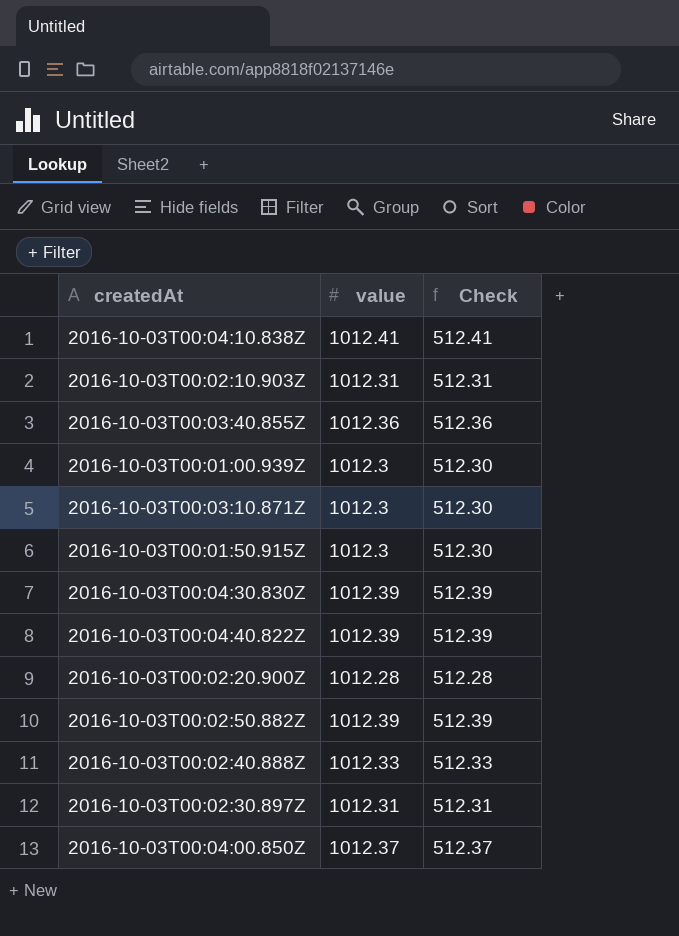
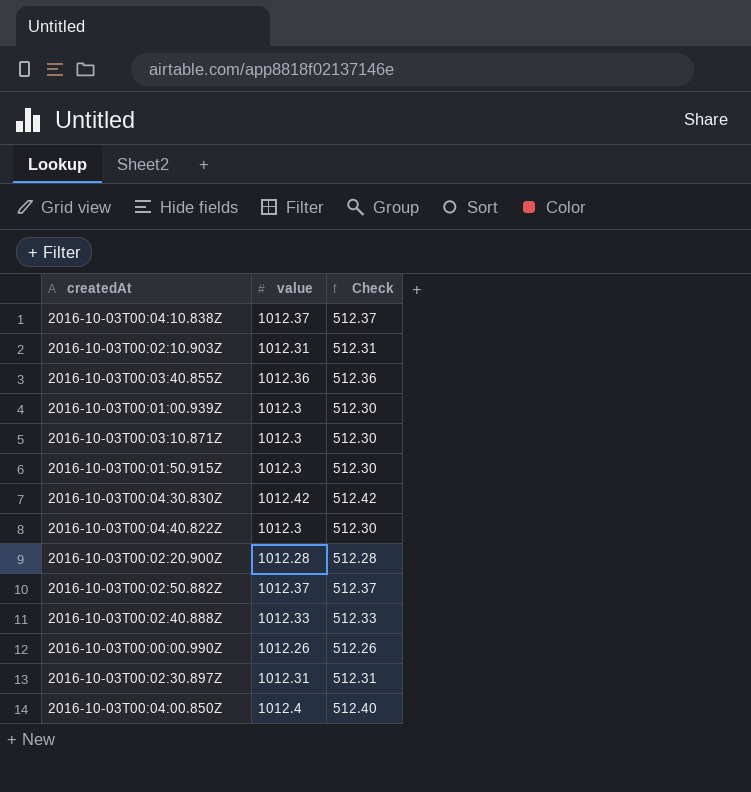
2016-10-03T00:04:10.838Z | value: 1012.41 -> 1012.37
2016-10-03T00:04:10.838Z | Check: 512.41 -> 512.37
2016-10-03T00:04:30.830Z | value: 1012.39 -> 1012.42
2016-10-03T00:04:30.830Z | Check: 512.39 -> 512.42
2016-10-03T00:04:40.822Z | value: 1012.39 -> 1012.3
2016-10-03T00:04:40.822Z | Check: 512.39 -> 512.30
2016-10-03T00:02:50.882Z | value: 1012.39 -> 1012.37
2016-10-03T00:02:50.882Z | Check: 512.39 -> 512.37
row 2016-10-03T00:00:00.990Z: none -> 1012.26 | 512.26
2016-10-03T00:04:00.850Z | value: 1012.37 -> 1012.4
2016-10-03T00:04:00.850Z | Check: 512.37 -> 512.40

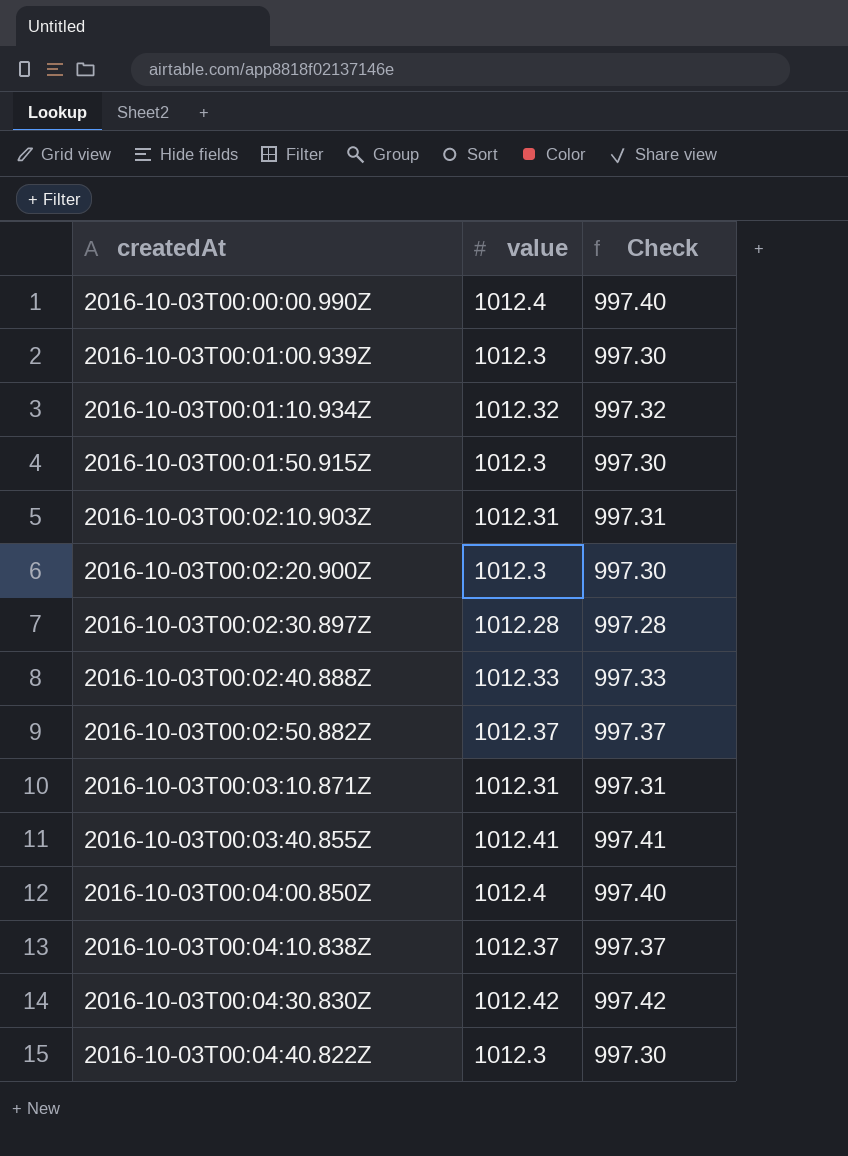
row order: none -> createdAt ascending
column Check | formula: [value] - 500 -> [value] - 15
2016-10-03T00:00:00.990Z | value: 1012.26 -> 1012.4
row 2016-10-03T00:01:10.934Z: none -> 1012.32 | 997.32
2016-10-03T00:02:20.900Z | value: 1012.28 -> 1012.3
2016-10-03T00:02:30.897Z | value: 1012.31 -> 1012.28
2016-10-03T00:03:10.871Z | value: 1012.3 -> 1012.31
2016-10-03T00:03:40.855Z | value: 1012.36 -> 1012.41

